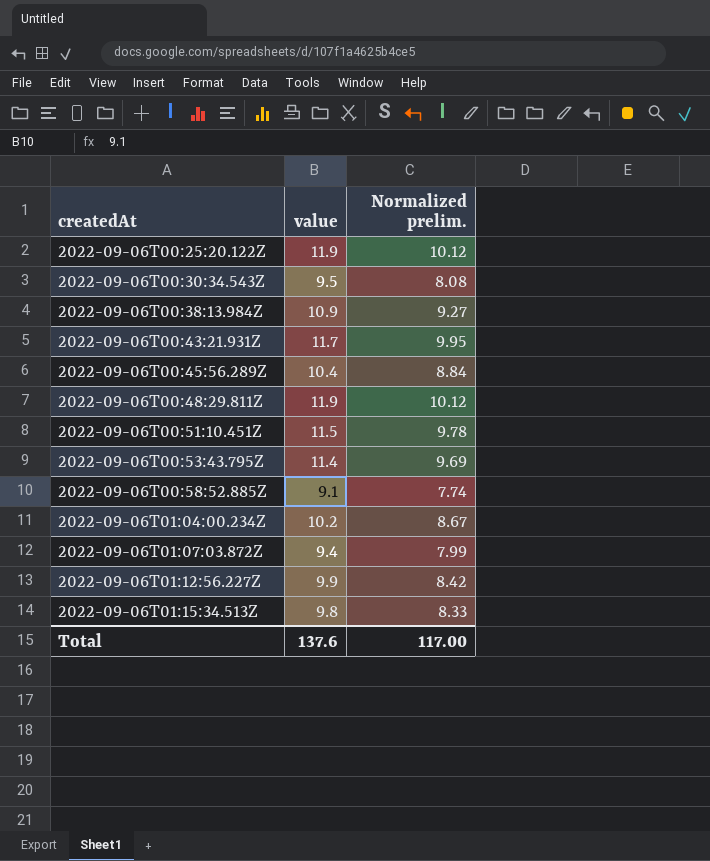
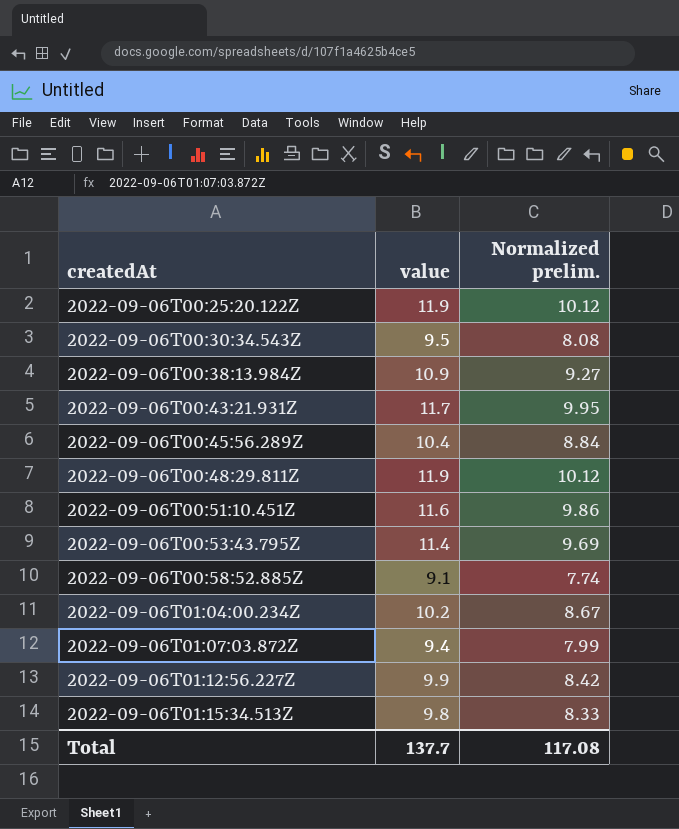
2022-09-06T00:51:10.451Z | value: 11.5 -> 11.6
2022-09-06T00:51:10.451Z | Normalized prelim.: 9.78 -> 9.86
Total | value: 137.6 -> 137.7
Total | Normalized prelim.: 117.00 -> 117.08

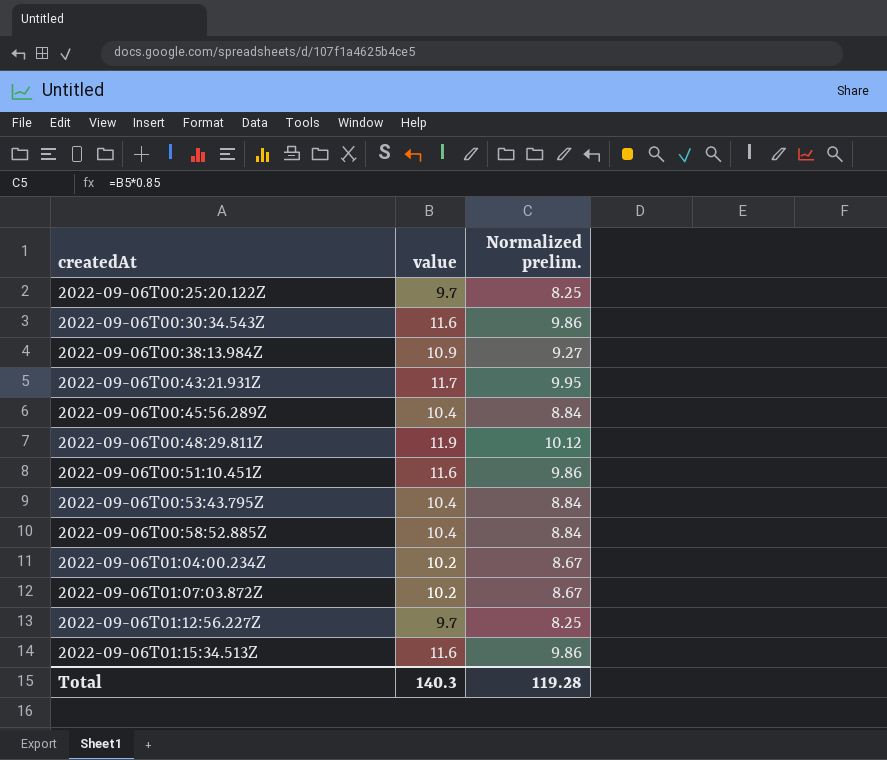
2022-09-06T00:25:20.122Z | value: 11.9 -> 9.7
2022-09-06T00:25:20.122Z | Normalized prelim.: 10.12 -> 8.25
2022-09-06T00:30:34.543Z | value: 9.5 -> 11.6
2022-09-06T00:30:34.543Z | Normalized prelim.: 8.08 -> 9.86
2022-09-06T00:53:43.795Z | value: 11.4 -> 10.4
2022-09-06T00:53:43.795Z | Normalized prelim.: 9.69 -> 8.84
2022-09-06T00:58:52.885Z | value: 9.1 -> 10.4
2022-09-06T00:58:52.885Z | Normalized prelim.: 7.74 -> 8.84
2022-09-06T01:07:03.872Z | value: 9.4 -> 10.2
2022-09-06T01:07:03.872Z | Normalized prelim.: 7.99 -> 8.67
2022-09-06T01:12:56.227Z | value: 9.9 -> 9.7
2022-09-06T01:12:56.227Z | Normalized prelim.: 8.42 -> 8.25
2022-09-06T01:15:34.513Z | value: 9.8 -> 11.6
2022-09-06T01:15:34.513Z | Normalized prelim.: 8.33 -> 9.86
Total | value: 137.7 -> 140.3
Total | Normalized prelim.: 117.08 -> 119.28

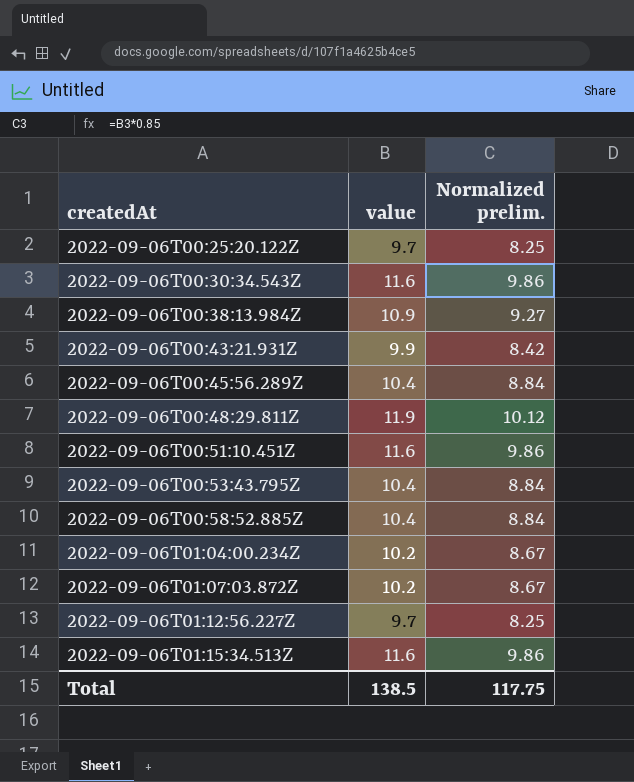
2022-09-06T00:43:21.931Z | value: 11.7 -> 9.9
2022-09-06T00:43:21.931Z | Normalized prelim.: 9.95 -> 8.42
Total | value: 140.3 -> 138.5
Total | Normalized prelim.: 119.28 -> 117.75

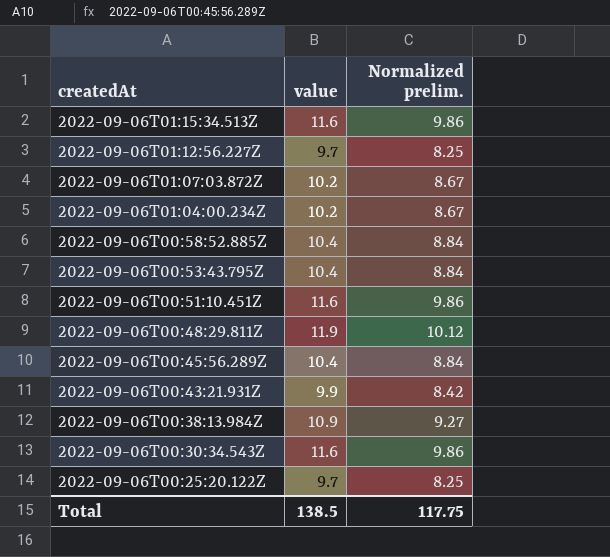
row order: createdAt ascending -> createdAt descending

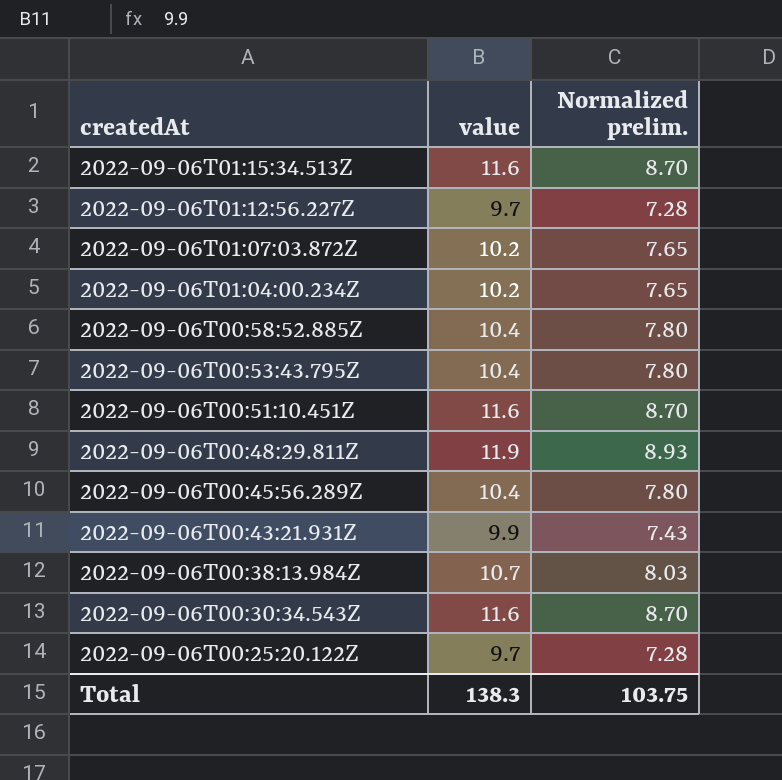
column Normalized prelim. | formula: [value] * 0.85 -> [value] * 0.75
2022-09-06T00:38:13.984Z | value: 10.9 -> 10.7
Total | value: 138.5 -> 138.3
Total | Normalized prelim.: 117.75 -> 103.75

